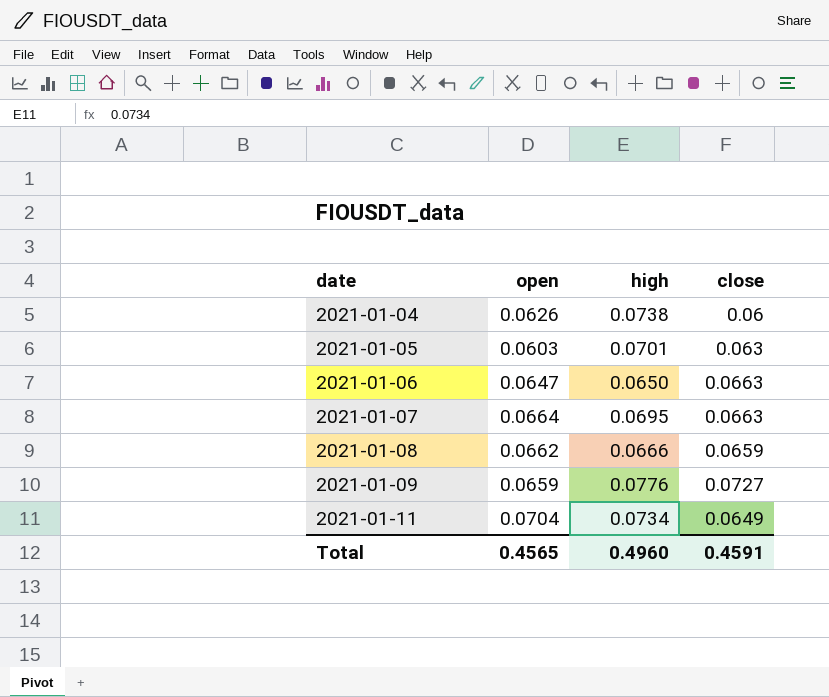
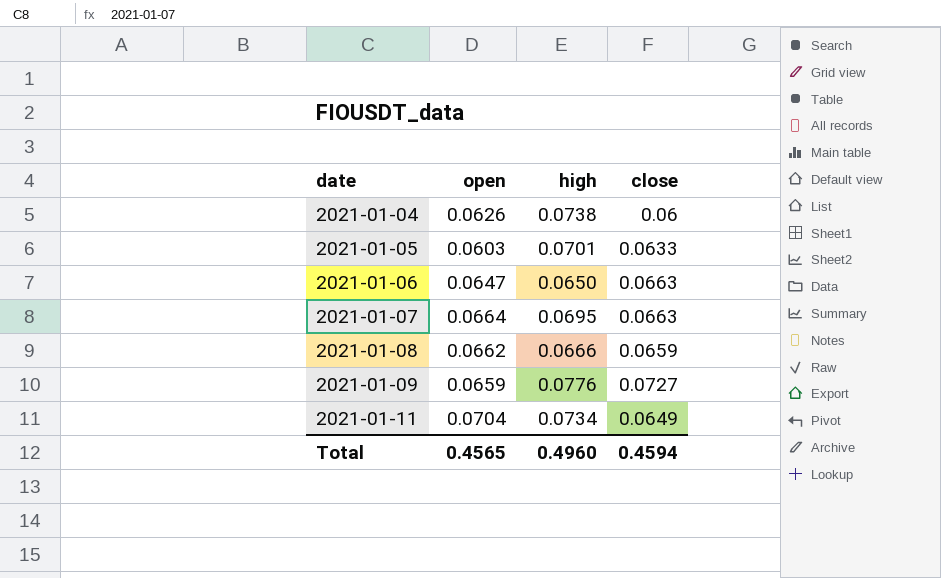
2021-01-05 | close: 0.063 -> 0.0633
Total | close: 0.4591 -> 0.4594

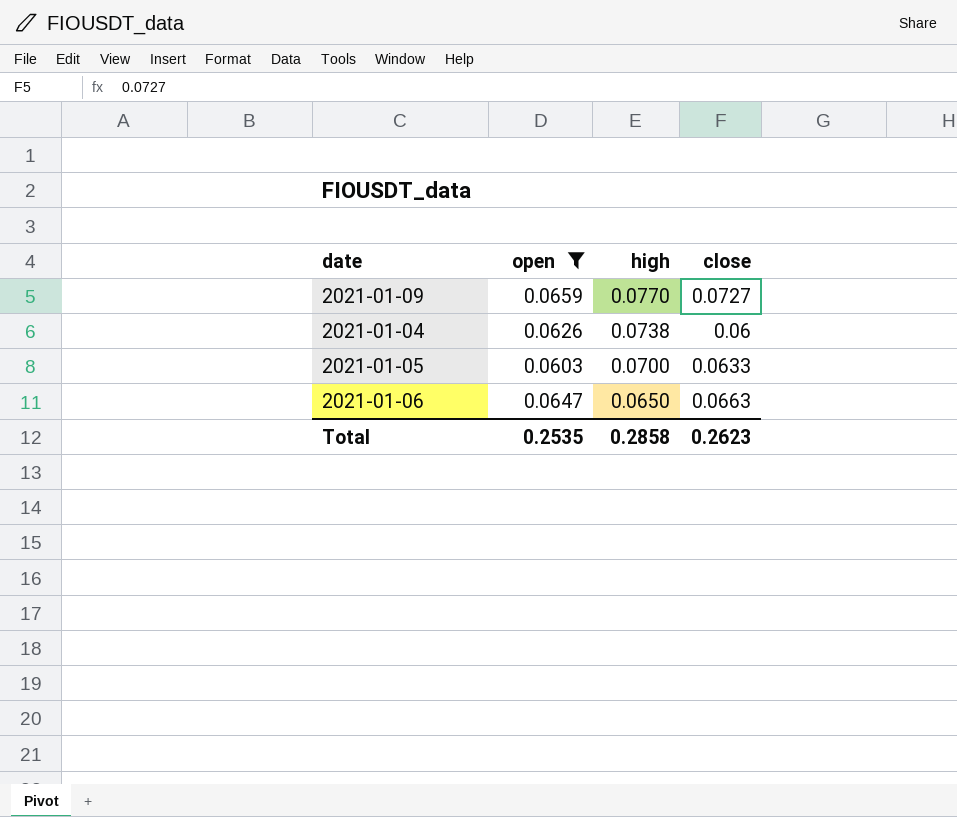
filter: none -> open <= 0.0659
row order: date ascending -> high descending
2021-01-09 | high: 0.0776 -> 0.0770
2021-01-05 | high: 0.0701 -> 0.0700
Total | open: 0.4565 -> 0.2535
Total | high: 0.4960 -> 0.2858
Total | close: 0.4594 -> 0.2623

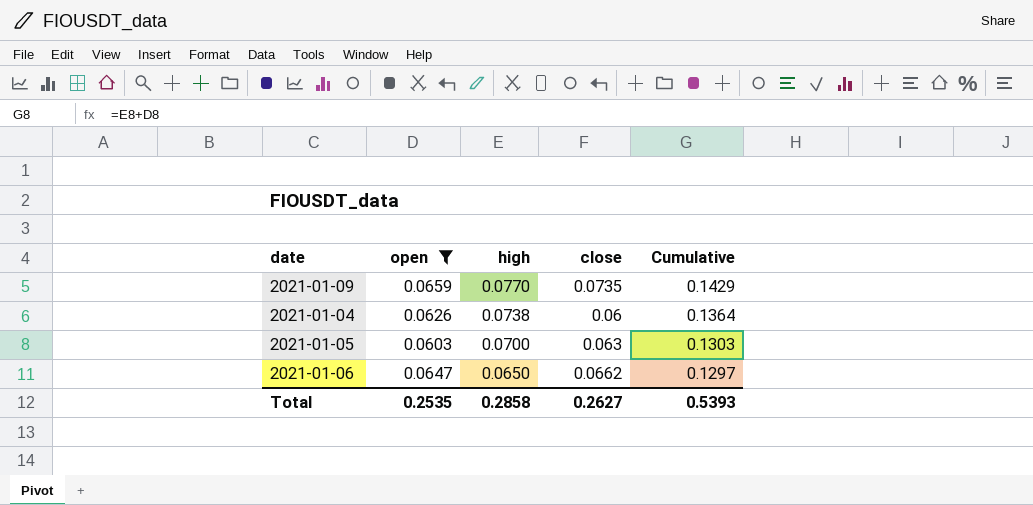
column Cumulative | formula: none -> [open] + [high]
2021-01-09 | close: 0.0727 -> 0.0735
2021-01-05 | close: 0.0633 -> 0.063
2021-01-06 | close: 0.0663 -> 0.0662
Total | close: 0.2623 -> 0.2627

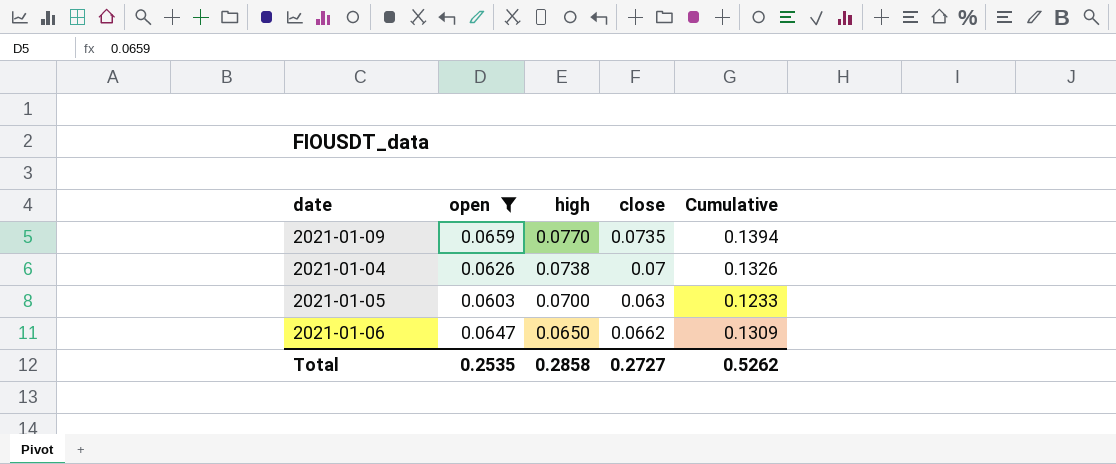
column Cumulative | formula: [open] + [high] -> [open] + [close]
2021-01-04 | close: 0.06 -> 0.07
Total | close: 0.2627 -> 0.2727
Total | Cumulative: 0.5393 -> 0.5262

